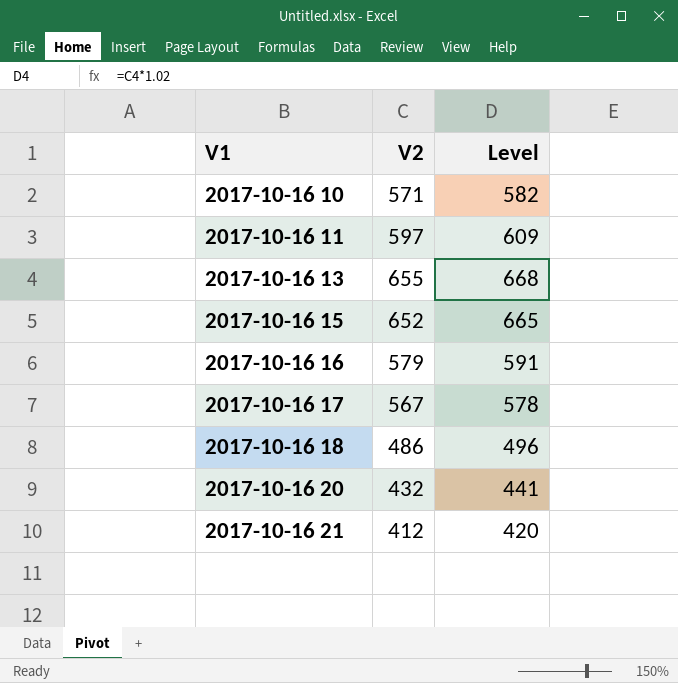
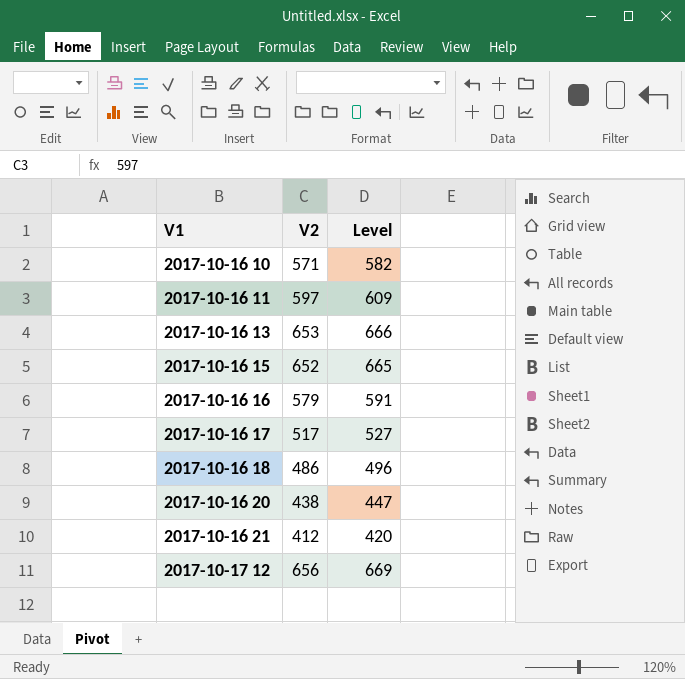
2017-10-16 13 | V2: 655 -> 653
2017-10-16 13 | Level: 668 -> 666
2017-10-16 17 | V2: 567 -> 517
2017-10-16 17 | Level: 578 -> 527
2017-10-16 20 | V2: 432 -> 438
2017-10-16 20 | Level: 441 -> 447
row 2017-10-17 12: none -> 656 | 669

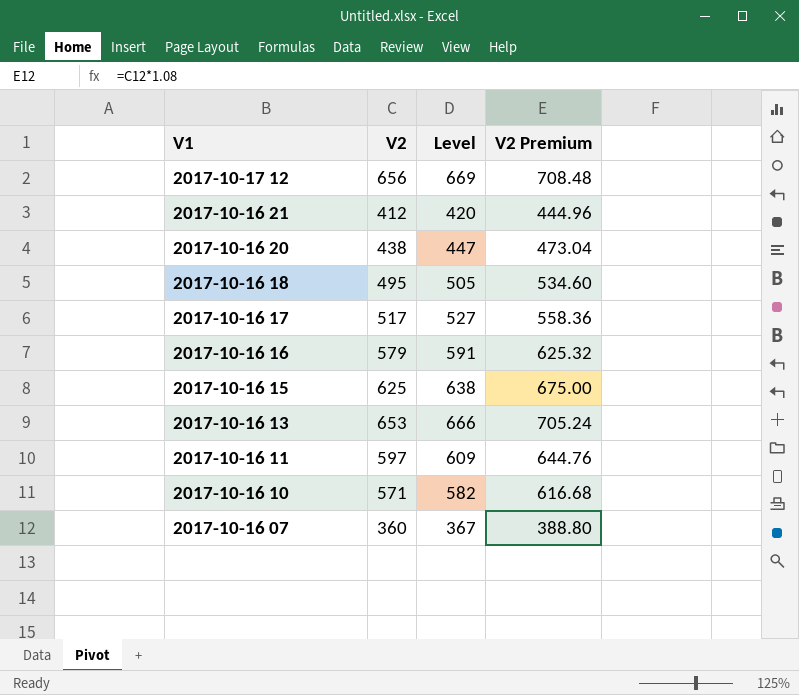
row order: V1 ascending -> V1 descending
column V2 Premium | formula: none -> [V2] * 1.08
2017-10-16 18 | V2: 486 -> 495
2017-10-16 18 | Level: 496 -> 505
2017-10-16 15 | V2: 652 -> 625
2017-10-16 15 | Level: 665 -> 638
row 2017-10-16 07: none -> 360 | 367 | 388.80

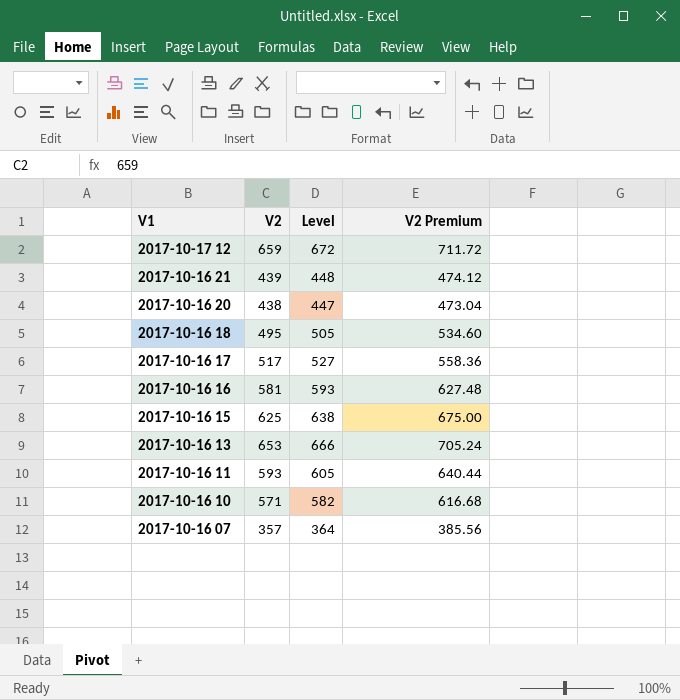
2017-10-17 12 | V2: 656 -> 659
2017-10-17 12 | Level: 669 -> 672
2017-10-17 12 | V2 Premium: 708.48 -> 711.72
2017-10-16 21 | V2: 412 -> 439
2017-10-16 21 | Level: 420 -> 448
2017-10-16 21 | V2 Premium: 444.96 -> 474.12
2017-10-16 16 | V2: 579 -> 581
2017-10-16 16 | Level: 591 -> 593
2017-10-16 16 | V2 Premium: 625.32 -> 627.48
2017-10-16 11 | V2: 597 -> 593
2017-10-16 11 | Level: 609 -> 605
2017-10-16 11 | V2 Premium: 644.76 -> 640.44
2017-10-16 07 | V2: 360 -> 357
2017-10-16 07 | Level: 367 -> 364
2017-10-16 07 | V2 Premium: 388.80 -> 385.56

